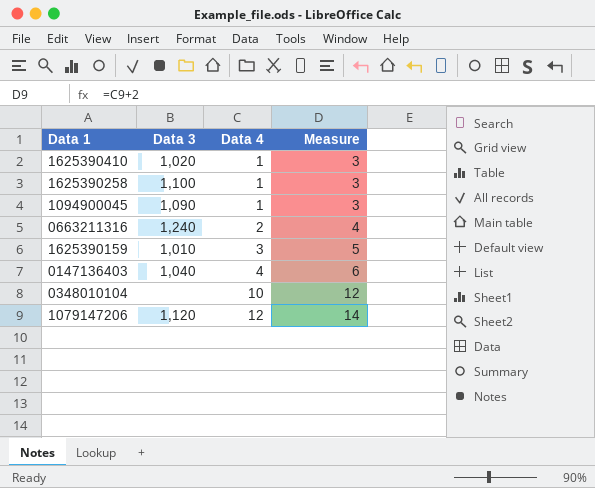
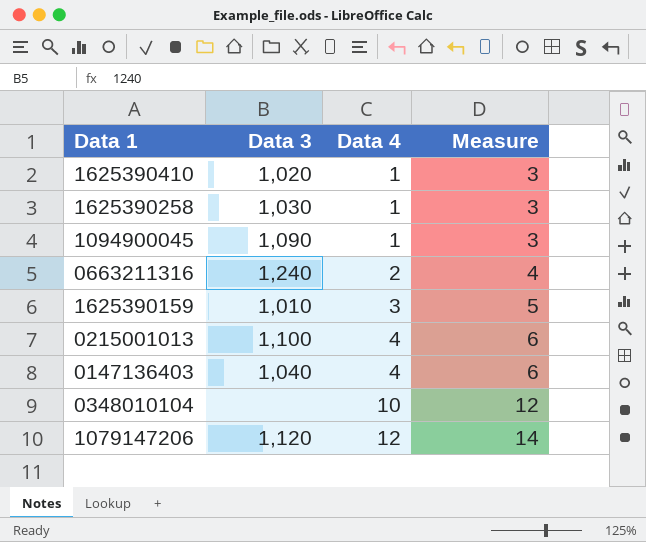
1625390258 | Data 3: 1,100 -> 1,030
row 0215001013: none -> 1,100 | 4 | 6

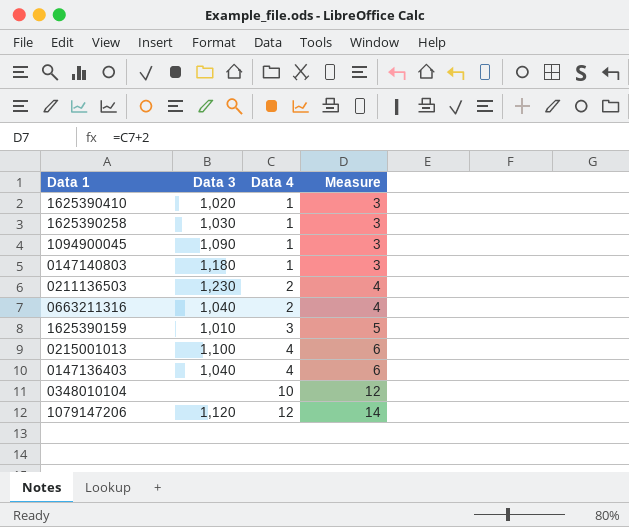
row 0147140803: none -> 1,180 | 1 | 3
row 0211136503: none -> 1,230 | 2 | 4
0663211316 | Data 3: 1,240 -> 1,040

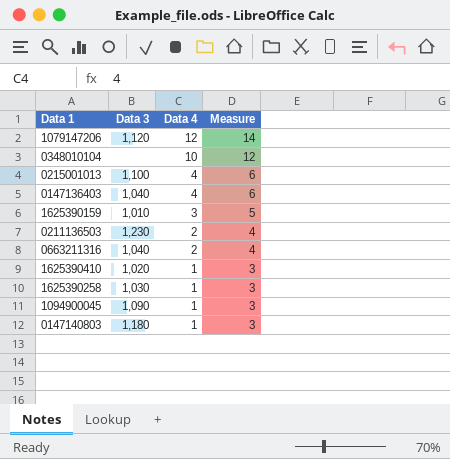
row order: Data 4 ascending -> Data 4 descending

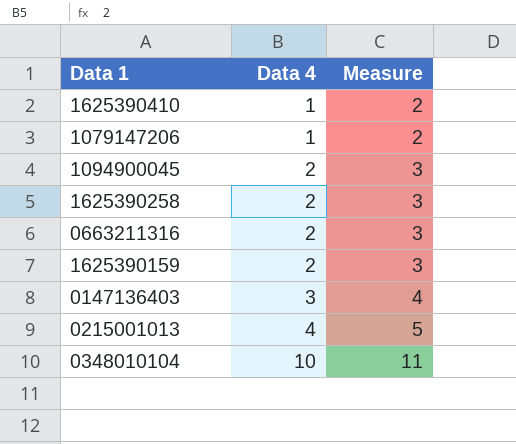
row order: Data 4 descending -> Data 4 ascending
column Data 3 | position: 2 -> none
column Measure | formula: [Data 4] + 2 -> [Data 4] + 1
row 0211136503: 1,230 | 2 | 4 -> none
row 0147140803: 1,180 | 1 | 3 -> none
1079147206 | Data 4: 12 -> 1
1094900045 | Data 4: 1 -> 2
1625390258 | Data 4: 1 -> 2
1625390159 | Data 4: 3 -> 2
0147136403 | Data 4: 4 -> 3

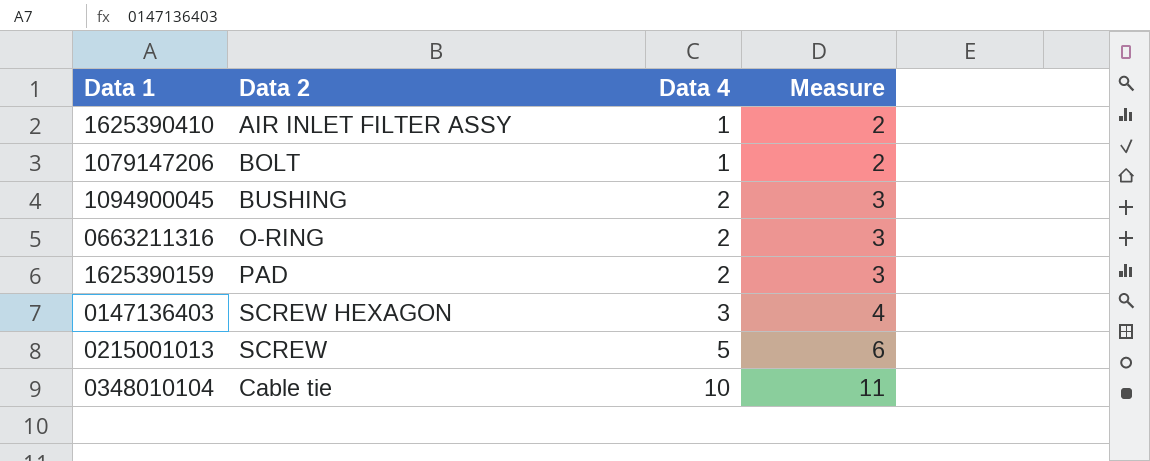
column Data 2 | position: none -> 2
row 1625390258: 2 | 3 -> none
0215001013 | Data 4: 4 -> 5
0215001013 | Measure: 5 -> 6

